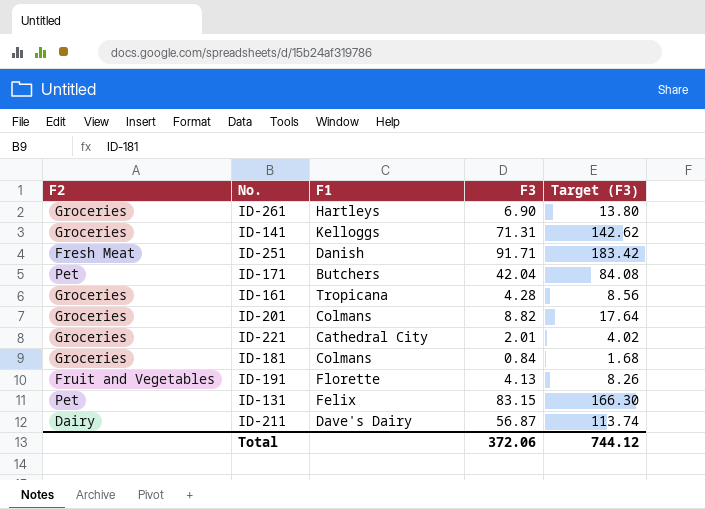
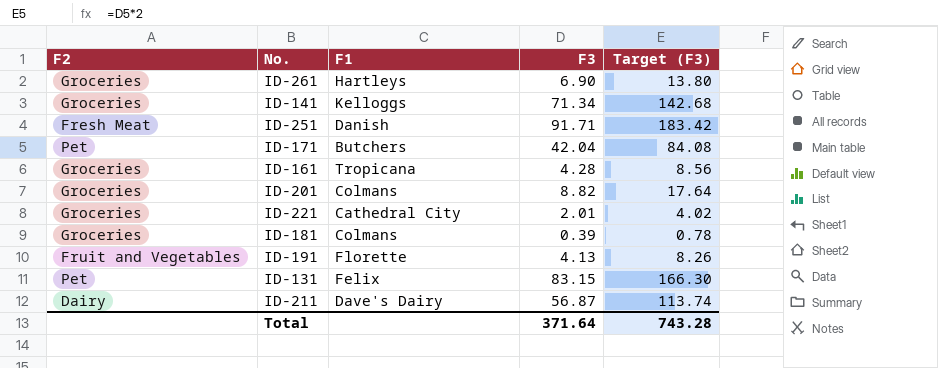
ID-141 | F3: 71.31 -> 71.34
ID-141 | Target (F3): 142.62 -> 142.68
ID-181 | F3: 0.84 -> 0.39
ID-181 | Target (F3): 1.68 -> 0.78
Total | F3: 372.06 -> 371.64
Total | Target (F3): 744.12 -> 743.28

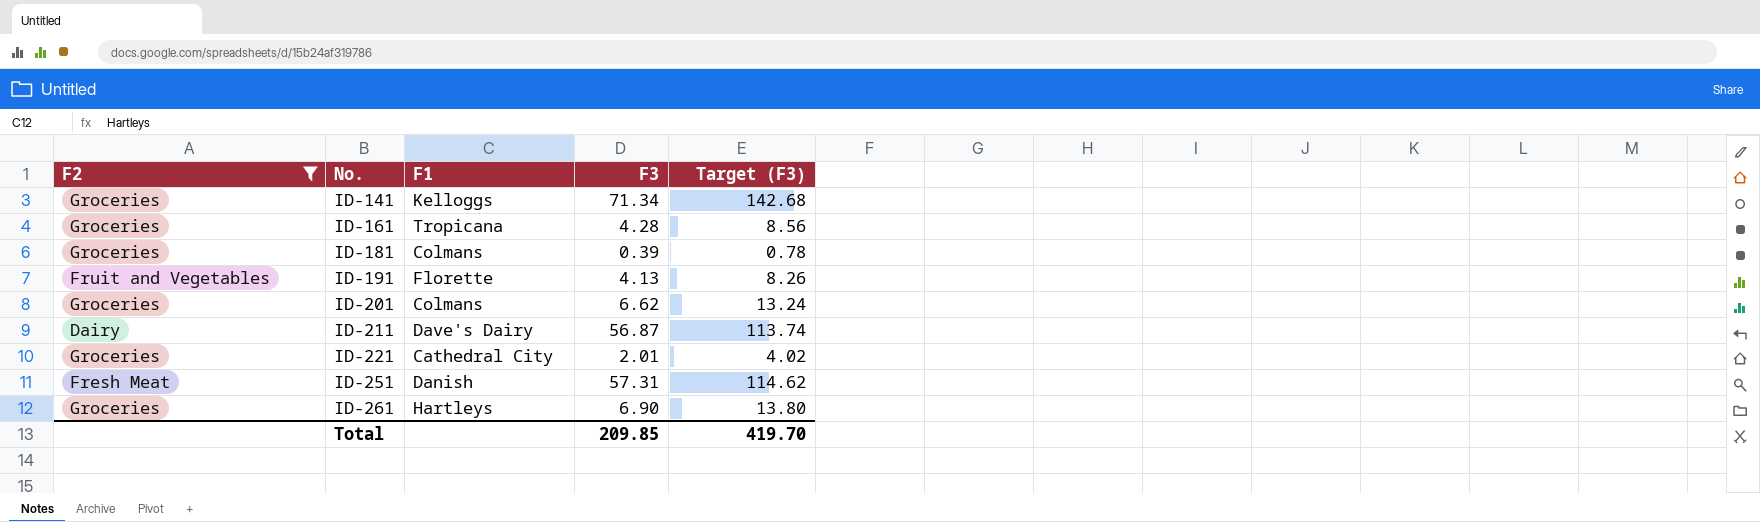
filter: none -> F2 != Pet
row order: none -> No. ascending
ID-201 | F3: 8.82 -> 6.62
ID-201 | Target (F3): 17.64 -> 13.24
ID-251 | F3: 91.71 -> 57.31
ID-251 | Target (F3): 183.42 -> 114.62
Total | F3: 371.64 -> 209.85
Total | Target (F3): 743.28 -> 419.70

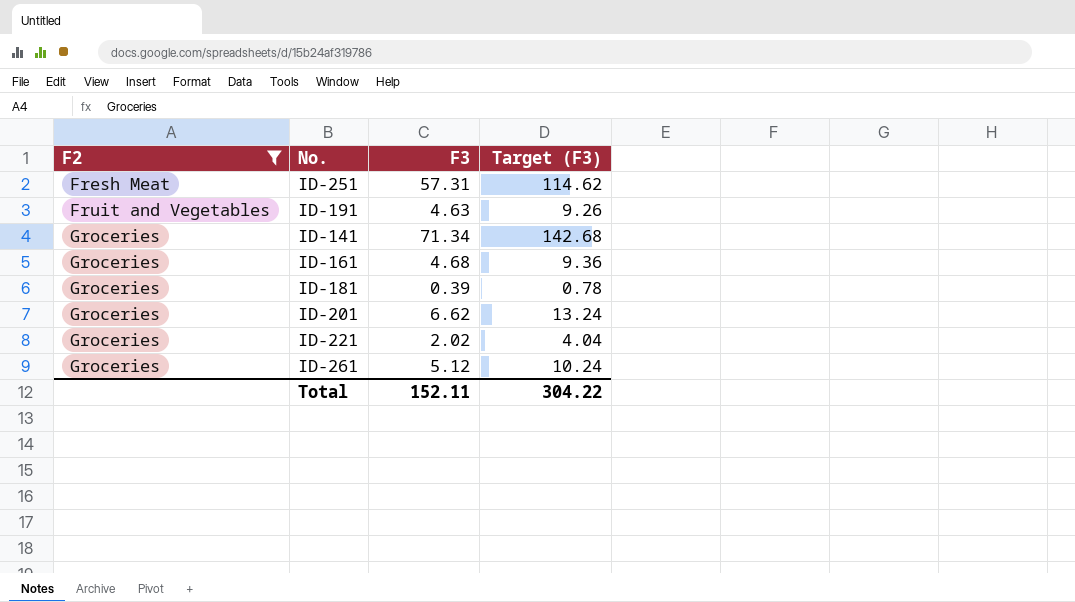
row order: No. ascending -> F2 ascending
column F1 | position: 3 -> none
row ID-211: Dairy | Dave's Dairy | 56.87 | 113.74 -> none
ID-191 | F3: 4.13 -> 4.63
ID-191 | Target (F3): 8.26 -> 9.26
ID-161 | F3: 4.28 -> 4.68
ID-161 | Target (F3): 8.56 -> 9.36
ID-221 | F3: 2.01 -> 2.02
ID-221 | Target (F3): 4.02 -> 4.04
ID-261 | F3: 6.90 -> 5.12
ID-261 | Target (F3): 13.80 -> 10.24
Total | F3: 209.85 -> 152.11
Total | Target (F3): 419.70 -> 304.22

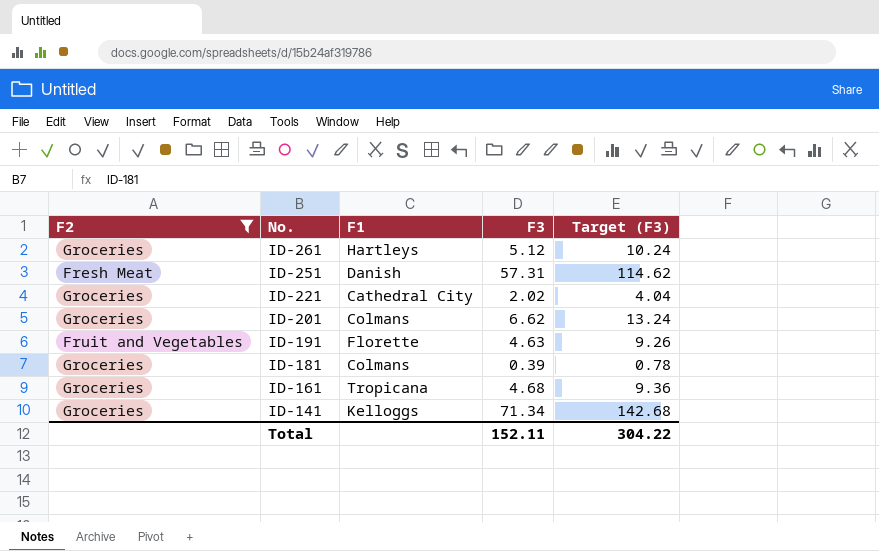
row order: F2 ascending -> No. descending
column F1 | position: none -> 3

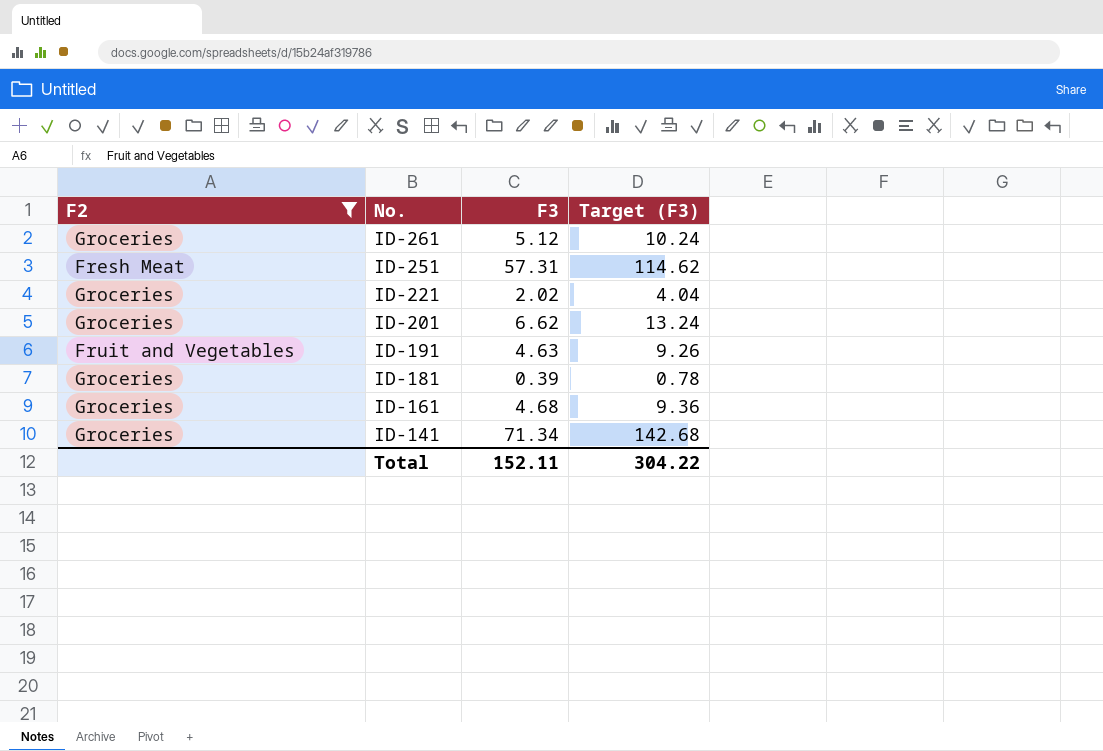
column F1 | position: 3 -> none

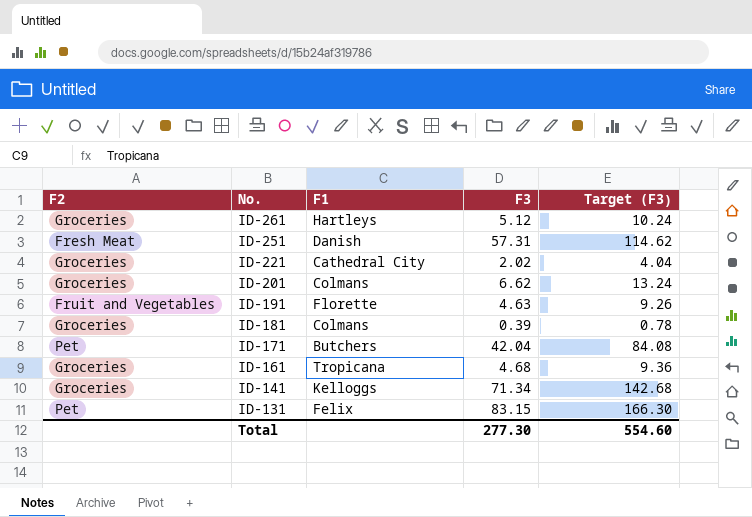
filter: F2 != Pet -> none
column F1 | position: none -> 3
Total | F3: 152.11 -> 277.30
Total | Target (F3): 304.22 -> 554.60

